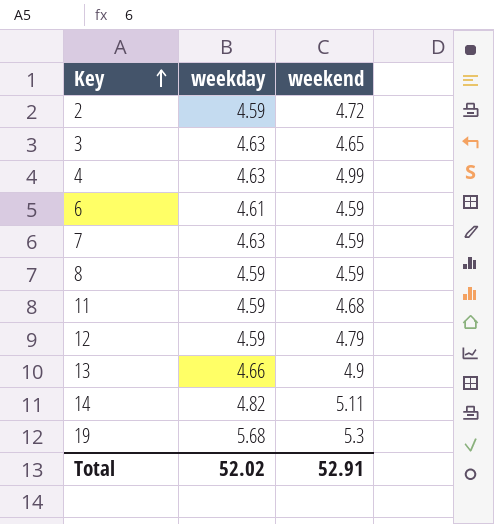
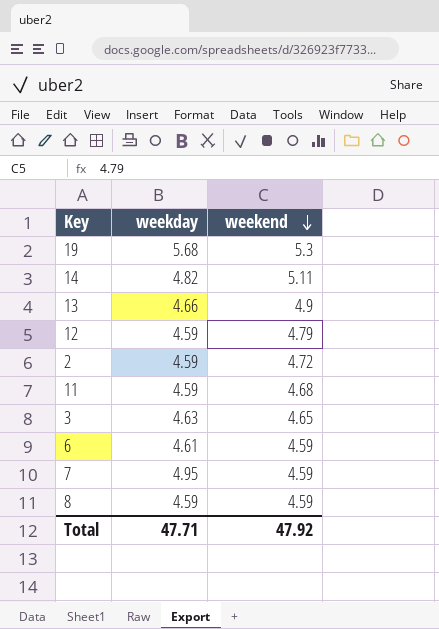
row order: Key ascending -> weekend descending
row 4: 4.63 | 4.99 -> none
7 | weekday: 4.63 -> 4.95
Total | weekday: 52.02 -> 47.71
Total | weekend: 52.91 -> 47.92

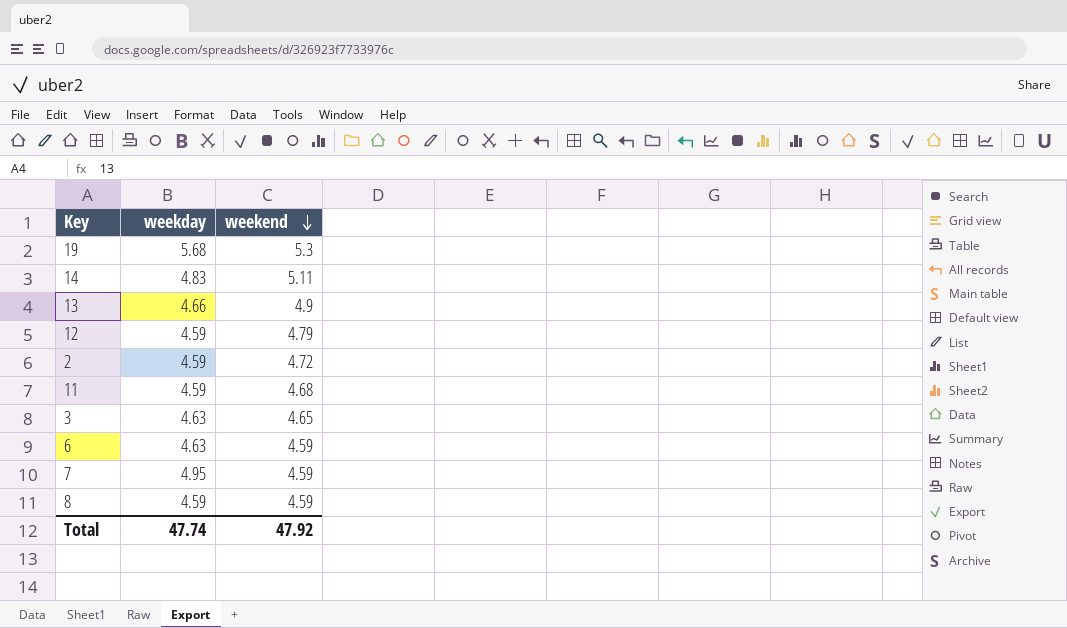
14 | weekday: 4.82 -> 4.83
6 | weekday: 4.61 -> 4.63
Total | weekday: 47.71 -> 47.74

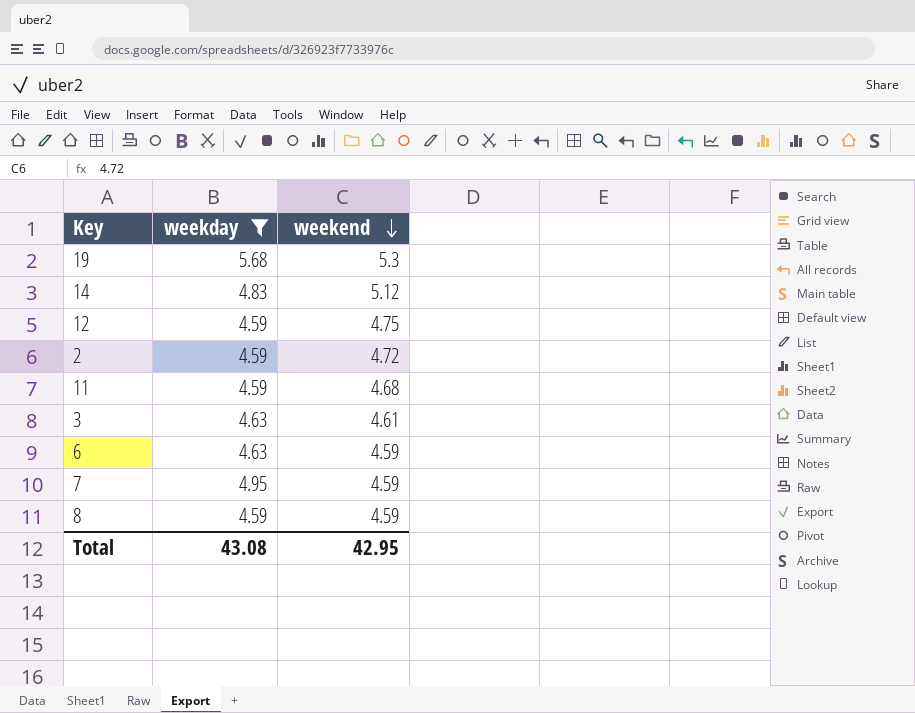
filter: none -> weekday != 4.66
14 | weekend: 5.11 -> 5.12
12 | weekend: 4.79 -> 4.75
3 | weekend: 4.65 -> 4.61
Total | weekday: 47.74 -> 43.08
Total | weekend: 47.92 -> 42.95

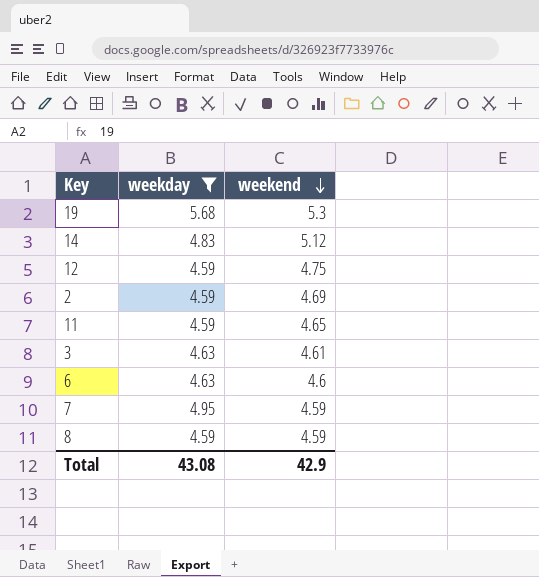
2 | weekend: 4.72 -> 4.69
11 | weekend: 4.68 -> 4.65
6 | weekend: 4.59 -> 4.6
Total | weekend: 42.95 -> 42.9

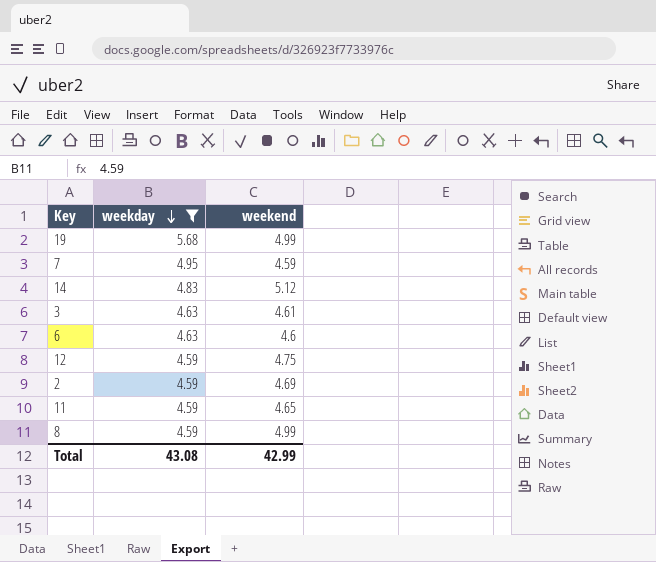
row order: weekend descending -> weekday descending
19 | weekend: 5.3 -> 4.99
8 | weekend: 4.59 -> 4.99
Total | weekend: 42.9 -> 42.99

